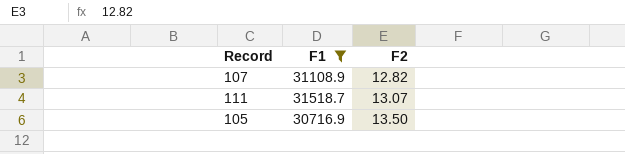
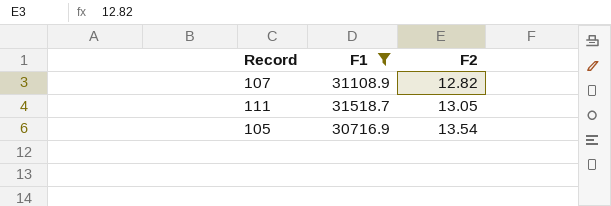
111 | F2: 13.07 -> 13.05
105 | F2: 13.50 -> 13.54

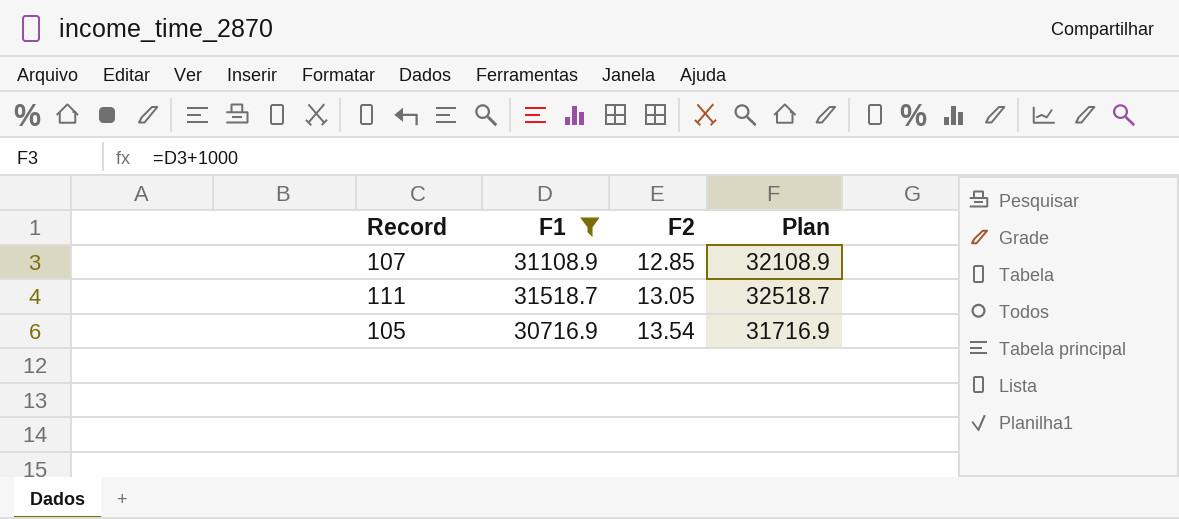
column Plan | formula: none -> [F1] + 1000
107 | F2: 12.82 -> 12.85

